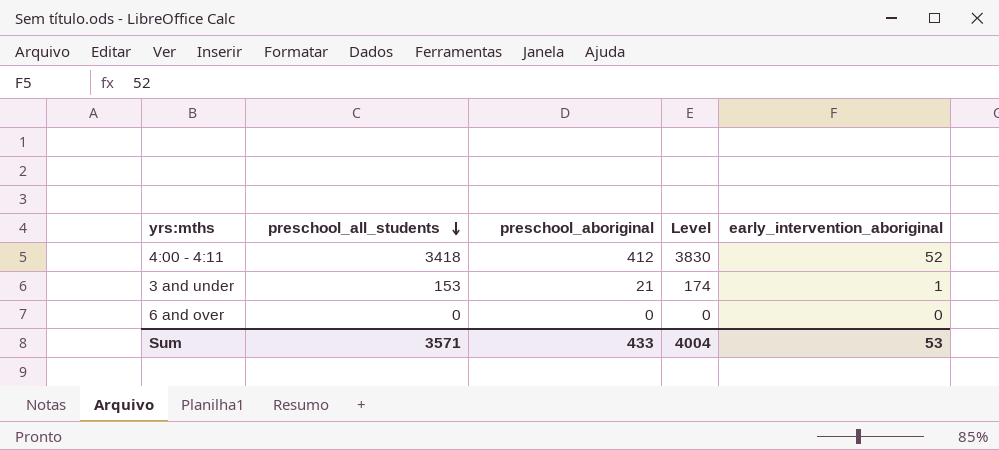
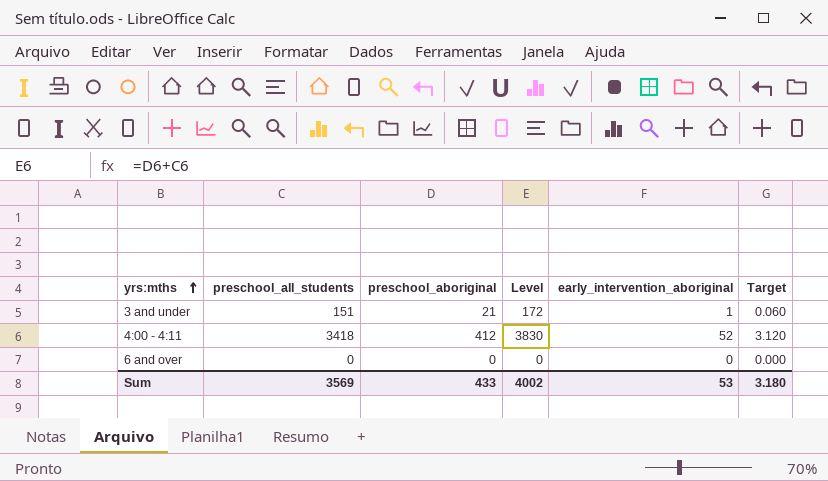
row order: preschool_all_students descending -> yrs:mths ascending
column Target | formula: none -> [early_intervention_aboriginal] * 0.06
3 and under | preschool_all_students: 153 -> 151
3 and under | Level: 174 -> 172
Sum | preschool_all_students: 3571 -> 3569
Sum | Level: 4004 -> 4002

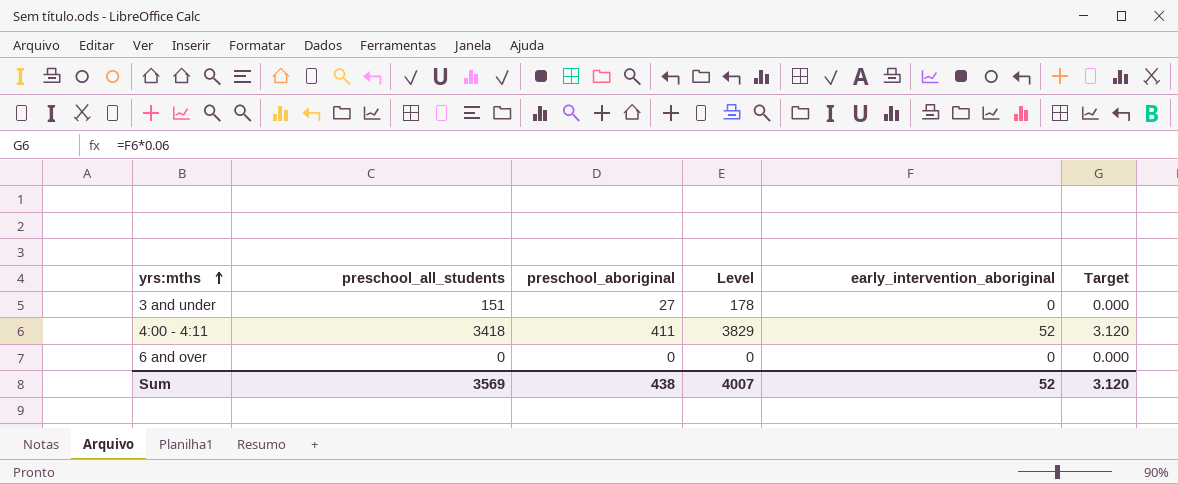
3 and under | preschool_aboriginal: 21 -> 27
3 and under | Level: 172 -> 178
3 and under | early_intervention_aboriginal: 1 -> 0
3 and under | Target: 0.060 -> 0.000
4:00 - 4:11 | preschool_aboriginal: 412 -> 411
4:00 - 4:11 | Level: 3830 -> 3829
Sum | preschool_aboriginal: 433 -> 438
Sum | Level: 4002 -> 4007
Sum | early_intervention_aboriginal: 53 -> 52
Sum | Target: 3.180 -> 3.120

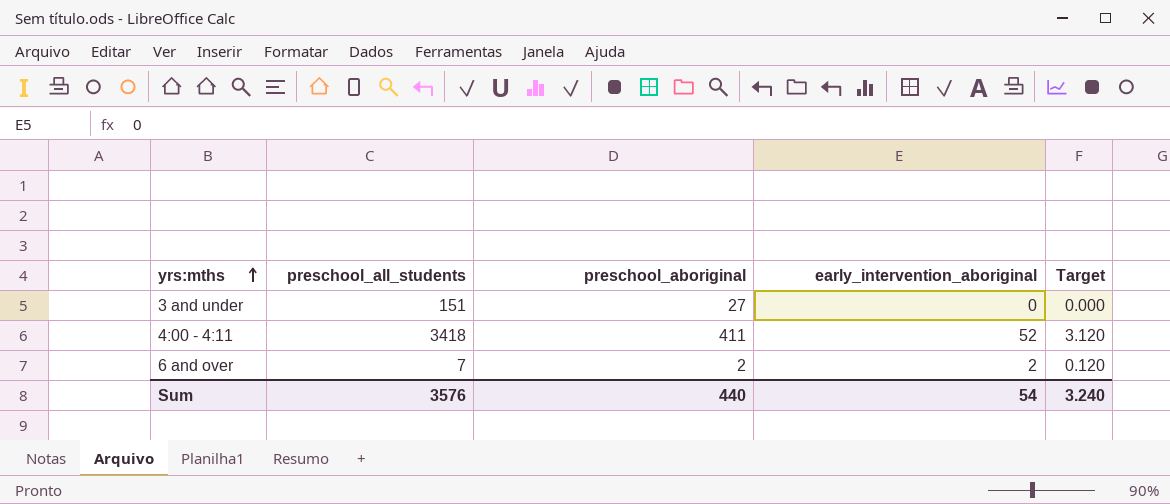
column Level | formula: [preschool_all_students] + [preschool_aboriginal] -> none
6 and over | preschool_all_students: 0 -> 7
6 and over | preschool_aboriginal: 0 -> 2
6 and over | early_intervention_aboriginal: 0 -> 2
6 and over | Target: 0.000 -> 0.120
Sum | preschool_all_students: 3569 -> 3576
Sum | preschool_aboriginal: 438 -> 440
Sum | early_intervention_aboriginal: 52 -> 54
Sum | Target: 3.120 -> 3.240

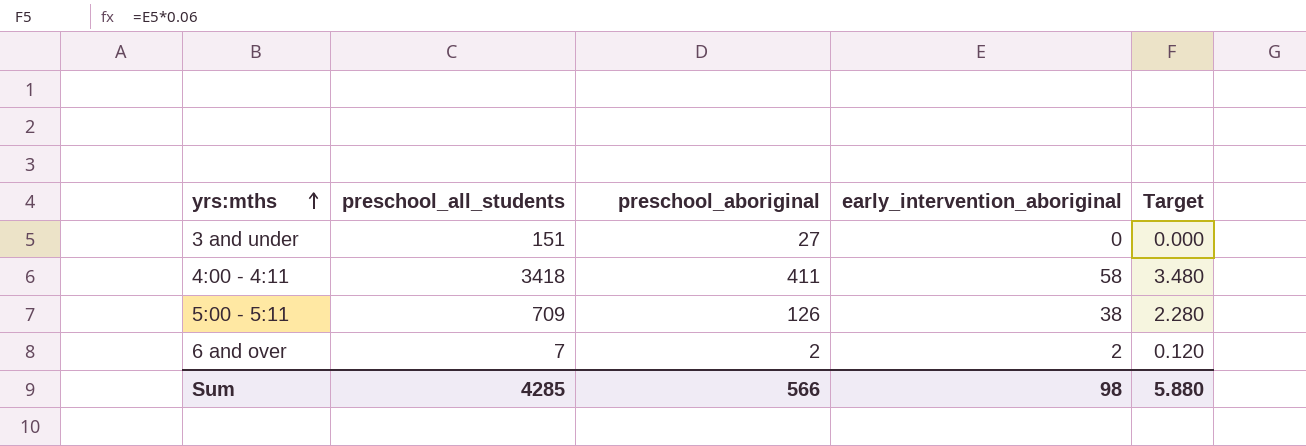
4:00 - 4:11 | early_intervention_aboriginal: 52 -> 58
4:00 - 4:11 | Target: 3.120 -> 3.480
row 5:00 - 5:11: none -> 709 | 126 | 38 | 2.280
Sum | preschool_all_students: 3576 -> 4285
Sum | preschool_aboriginal: 440 -> 566
Sum | early_intervention_aboriginal: 54 -> 98
Sum | Target: 3.240 -> 5.880

